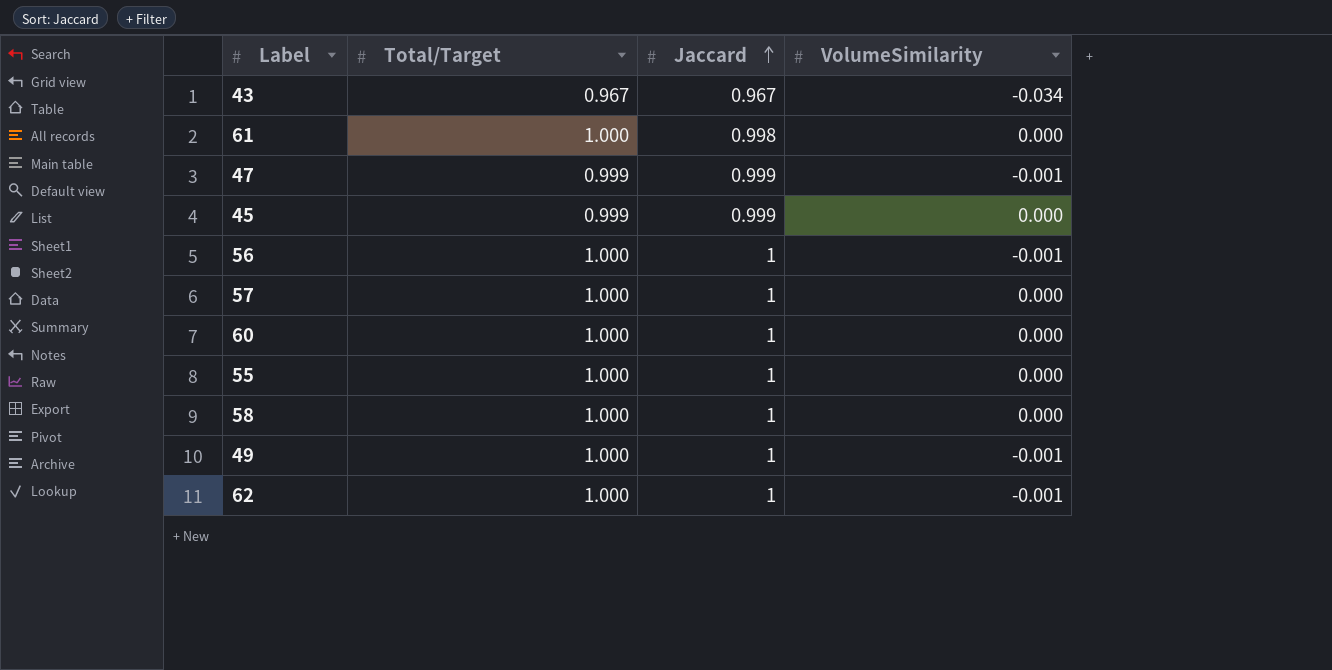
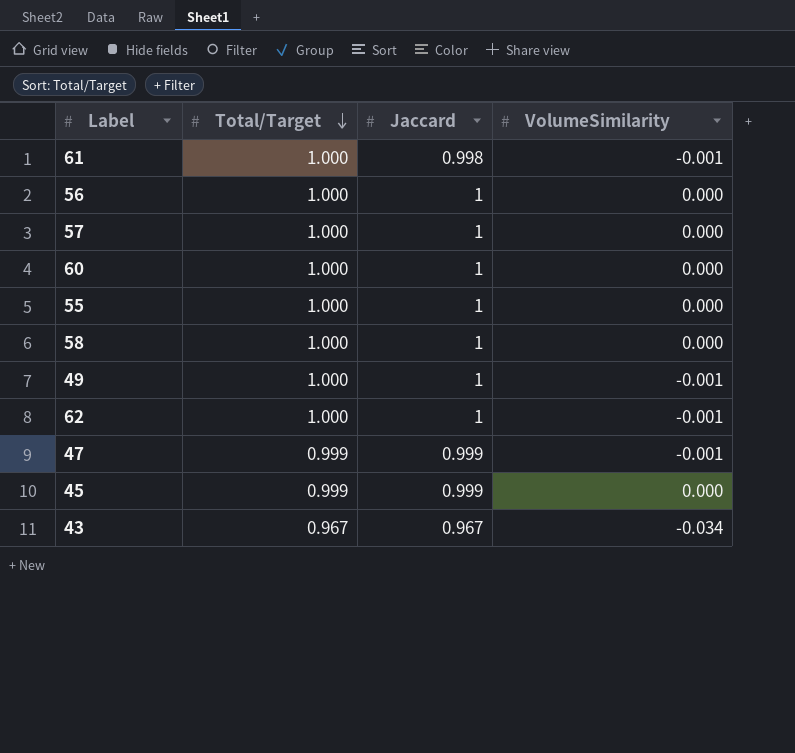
row order: Jaccard ascending -> Total/Target descending
61 | VolumeSimilarity: 0.000 -> -0.001
56 | VolumeSimilarity: -0.001 -> 0.000

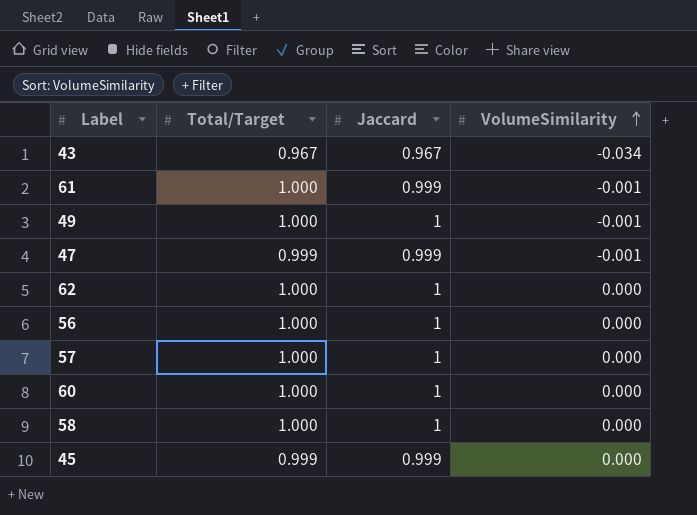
row order: Total/Target descending -> VolumeSimilarity ascending
row 55: 1.000 | 1 | 0.000 -> none
61 | Jaccard: 0.998 -> 0.999
62 | VolumeSimilarity: -0.001 -> 0.000

